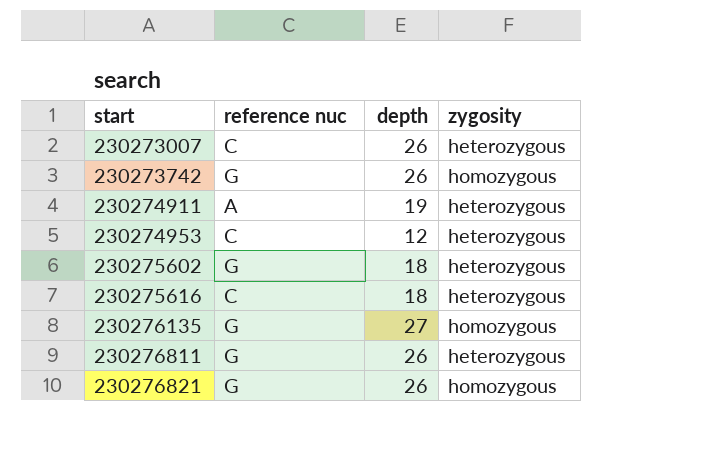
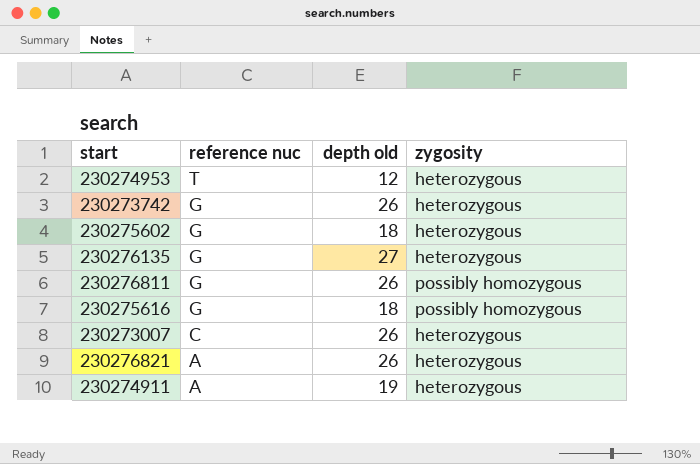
row order: start ascending -> reference nuc descending
column name: depth -> depth old
230274953 | reference nuc: C -> T
230273742 | zygosity: homozygous -> heterozygous
230276135 | zygosity: homozygous -> heterozygous
230276811 | zygosity: heterozygous -> possibly homozygous
230275616 | reference nuc: C -> G
230275616 | zygosity: heterozygous -> possibly homozygous
230276821 | reference nuc: G -> A
230276821 | zygosity: homozygous -> heterozygous

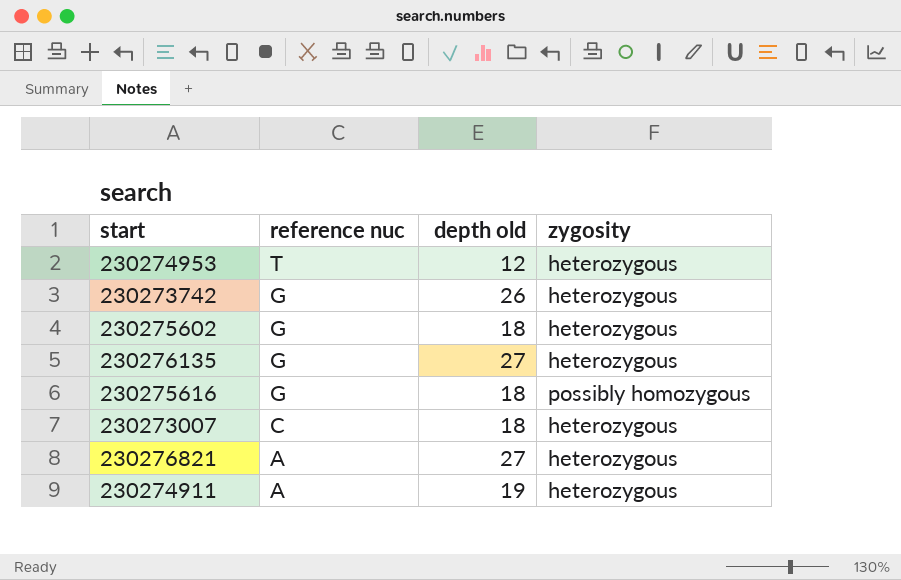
row 230276811: G | 26 | possibly homozygous -> none
230273007 | depth old: 26 -> 18
230276821 | depth old: 26 -> 27

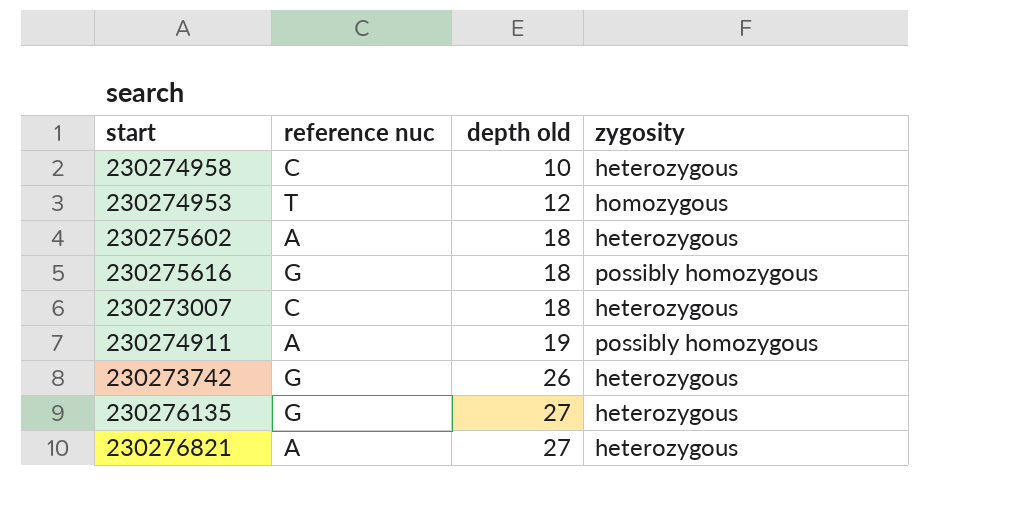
row order: reference nuc descending -> depth old ascending
row 230274958: none -> C | 10 | heterozygous
230274953 | zygosity: heterozygous -> homozygous
230275602 | reference nuc: G -> A
230274911 | zygosity: heterozygous -> possibly homozygous

